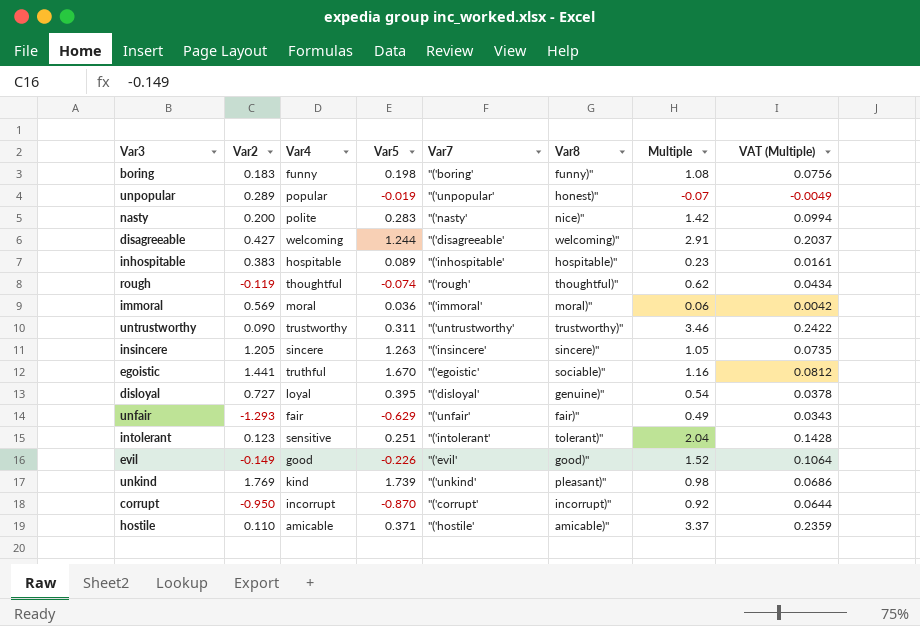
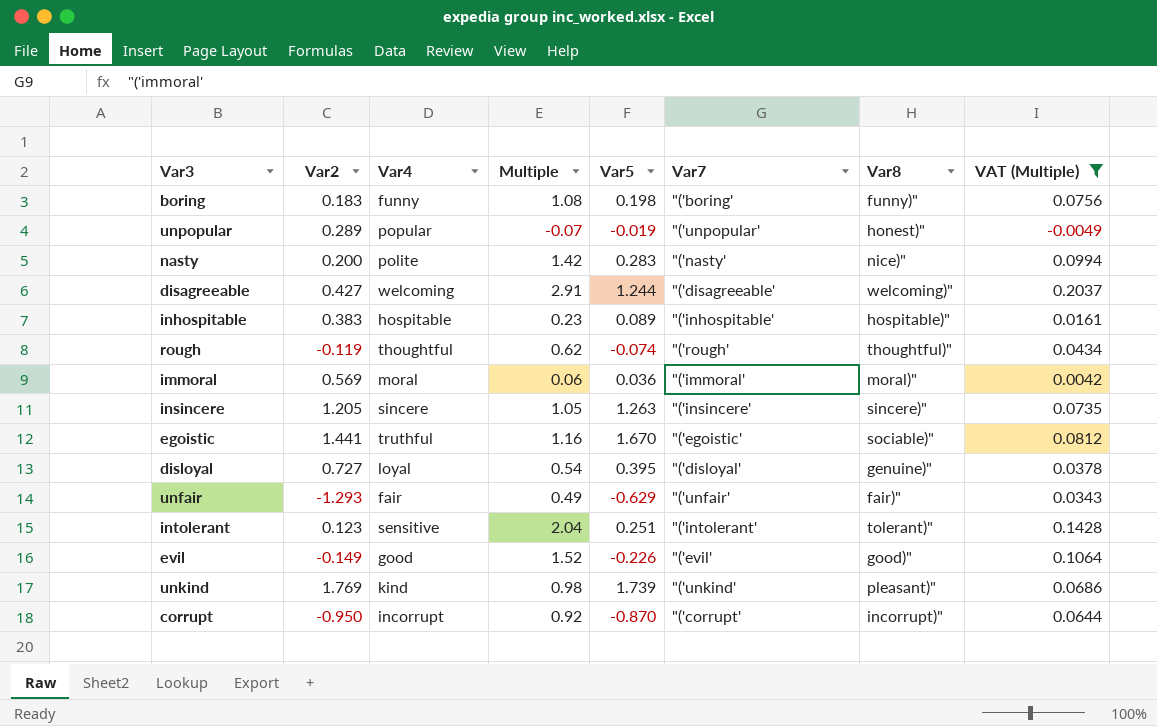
filter: none -> VAT (Multiple) <= 0.2037
column Multiple | position: 7 -> 4

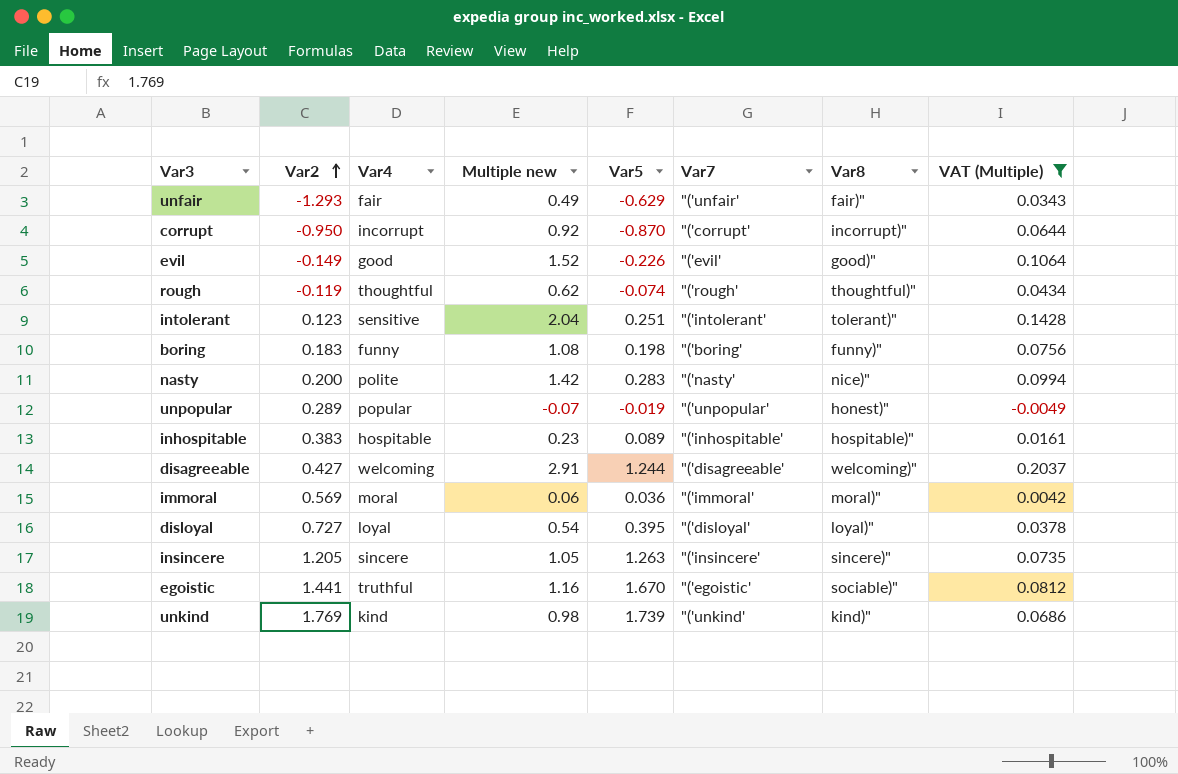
row order: none -> Var2 ascending
column name: Multiple -> Multiple new
disloyal | Var8: genuine)" -> loyal)"
unkind | Var8: pleasant)" -> kind)"

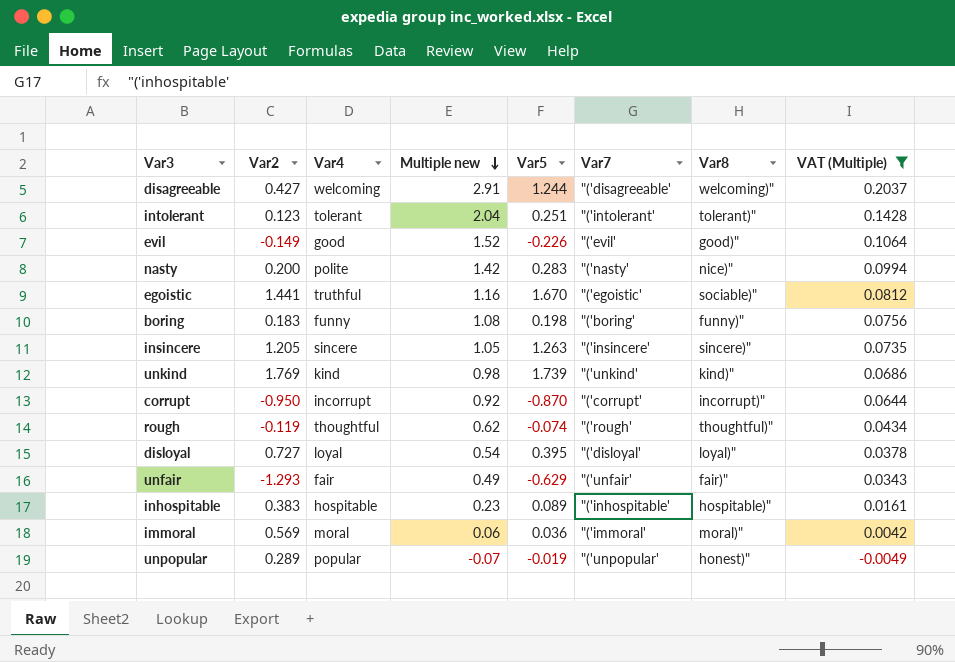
row order: Var2 ascending -> Multiple new descending
intolerant | Var4: sensitive -> tolerant

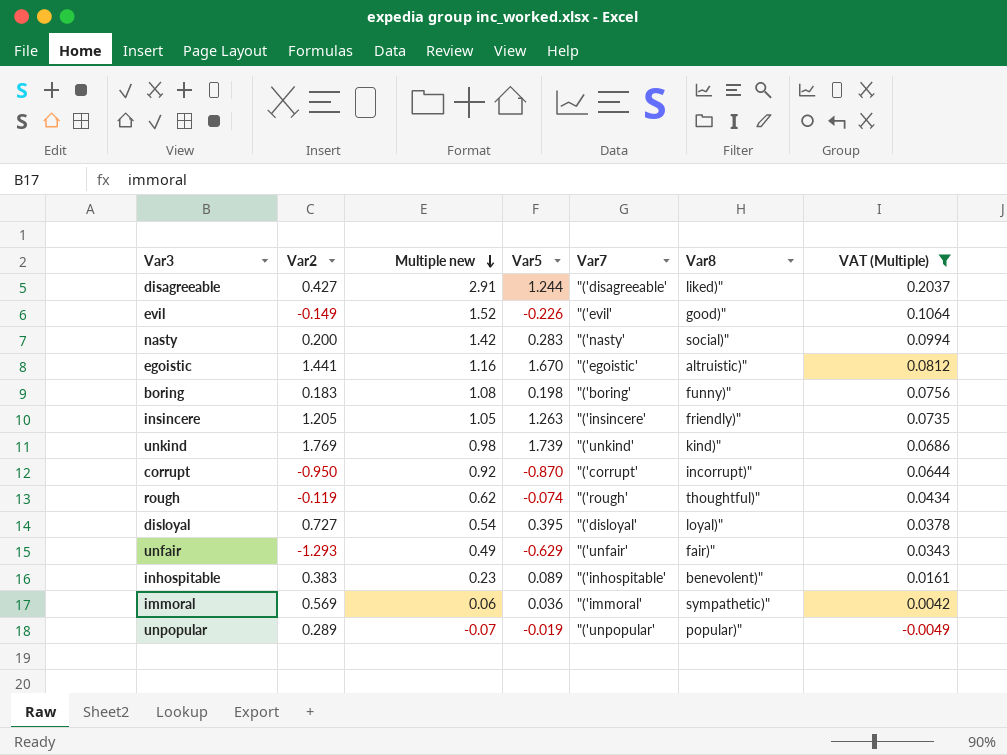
column Var4 | position: 3 -> none
row intolerant: 0.123 | tolerant | 2.04 | 0.251 | "('intolerant' | tolerant)" | 0.1428 -> none
disagreeable | Var8: welcoming)" -> liked)"
nasty | Var8: nice)" -> social)"
egoistic | Var8: sociable)" -> altruistic)"
insincere | Var8: sincere)" -> friendly)"
inhospitable | Var8: hospitable)" -> benevolent)"
immoral | Var8: moral)" -> sympathetic)"
unpopular | Var8: honest)" -> popular)"

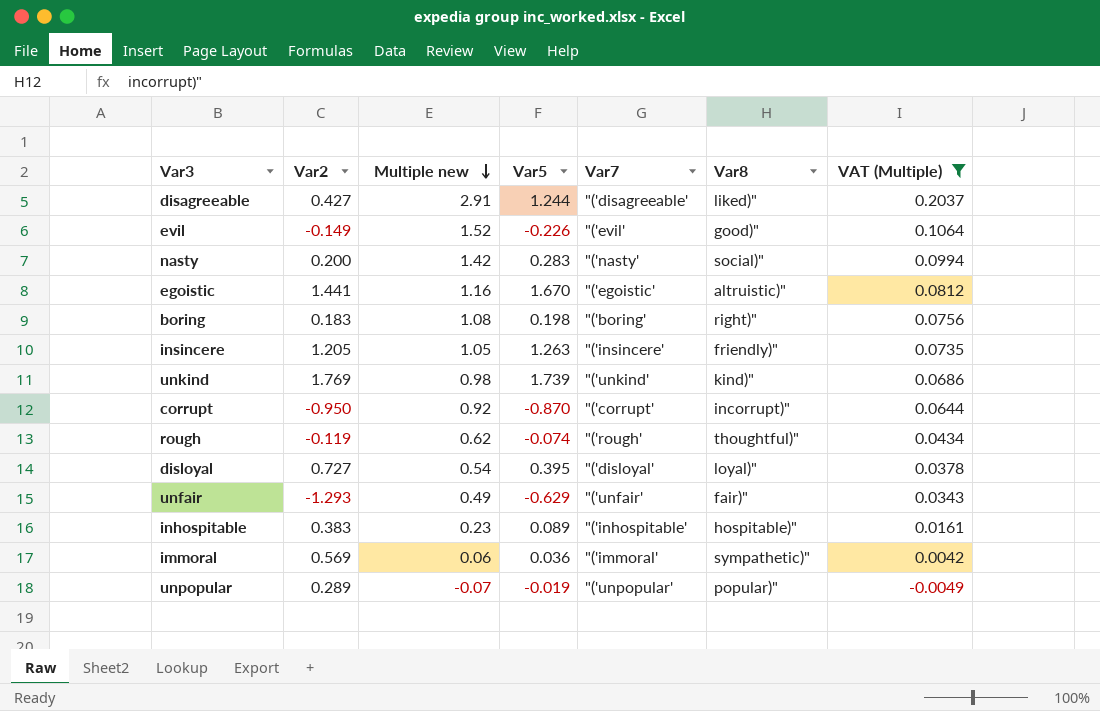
boring | Var8: funny)" -> right)"
inhospitable | Var8: benevolent)" -> hospitable)"

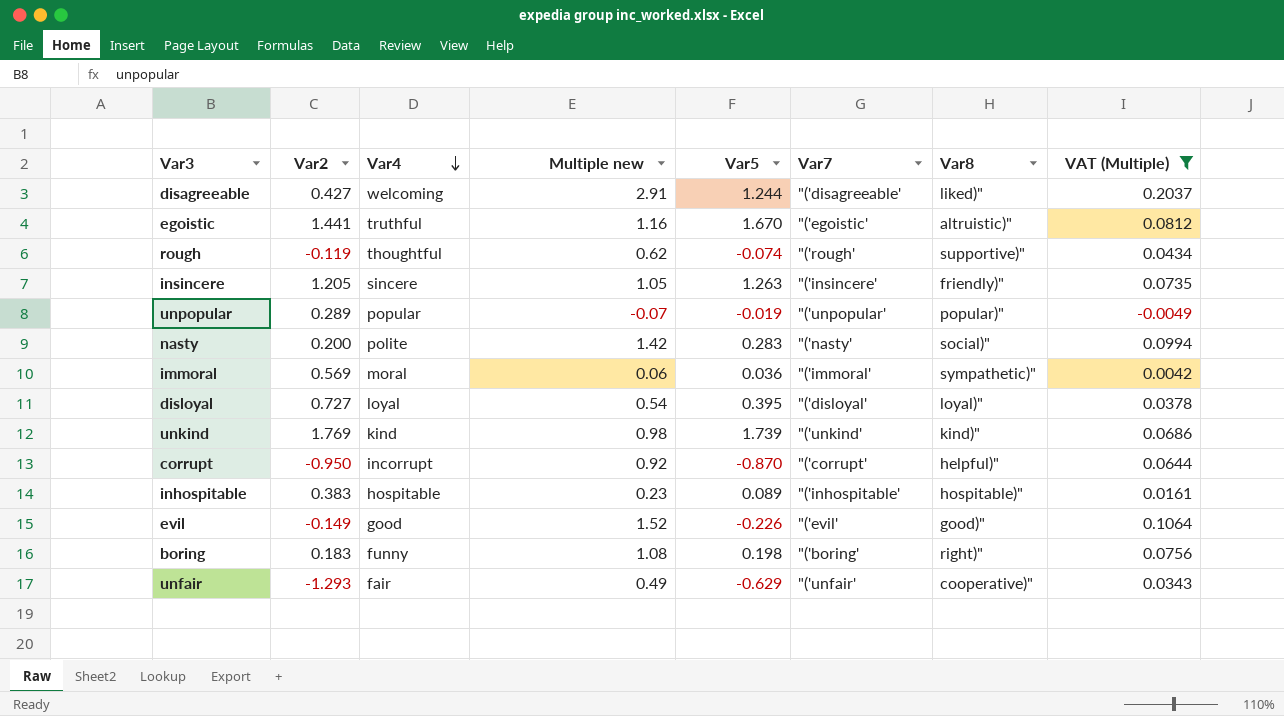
row order: Multiple new descending -> Var4 descending
column Var4 | position: none -> 3
rough | Var8: thoughtful)" -> supportive)"
corrupt | Var8: incorrupt)" -> helpful)"
unfair | Var8: fair)" -> cooperative)"

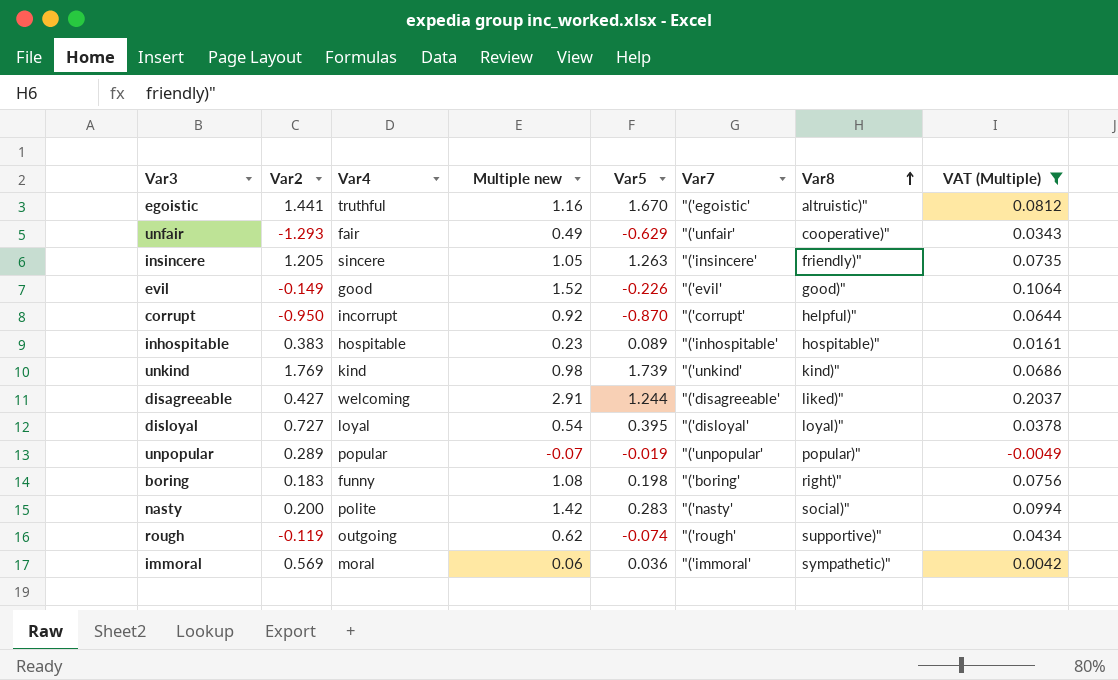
row order: Var4 descending -> Var8 ascending
rough | Var4: thoughtful -> outgoing

